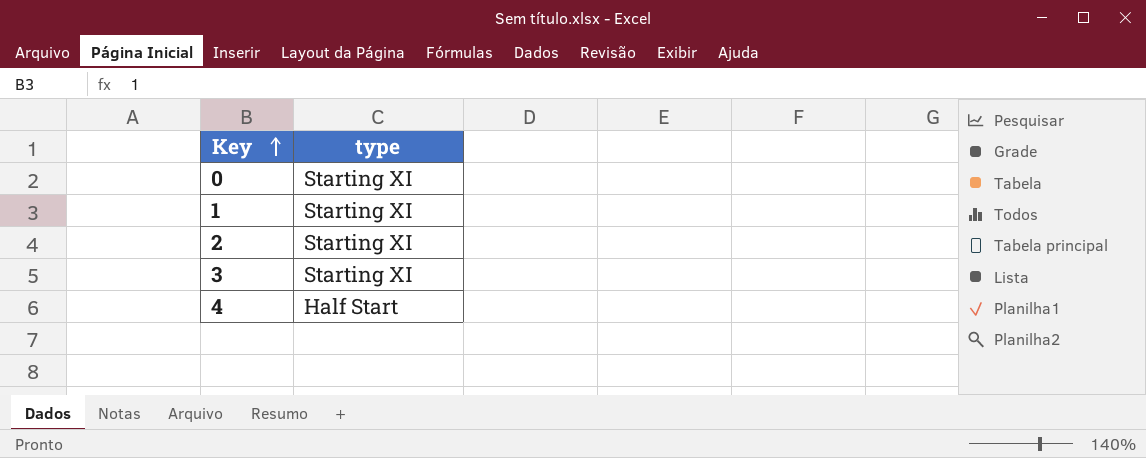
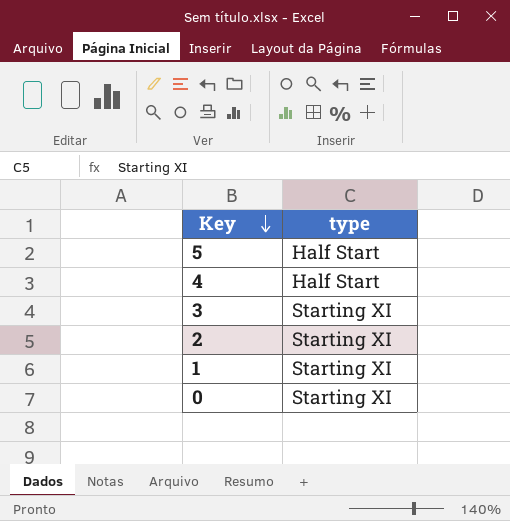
row order: Key ascending -> Key descending
row 5: none -> Half Start

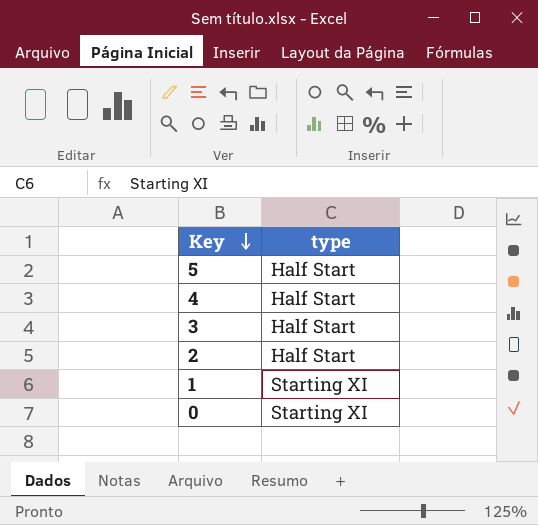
3 | type: Starting XI -> Half Start
2 | type: Starting XI -> Half Start

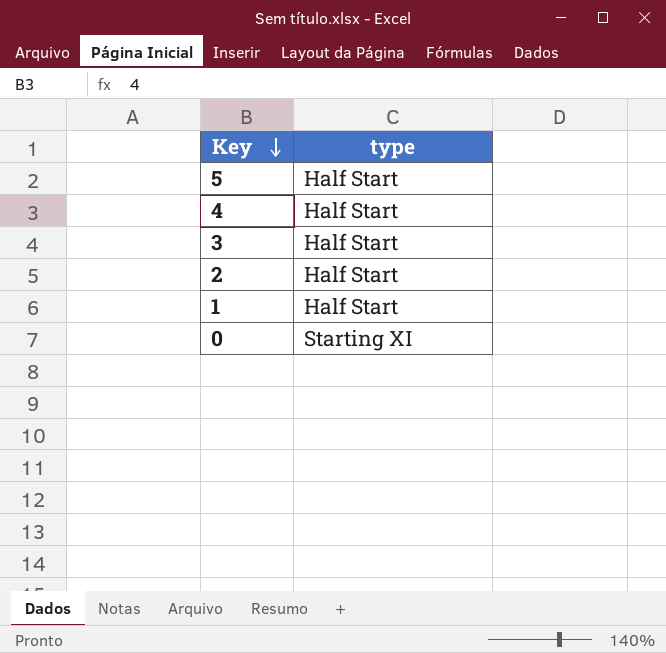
1 | type: Starting XI -> Half Start

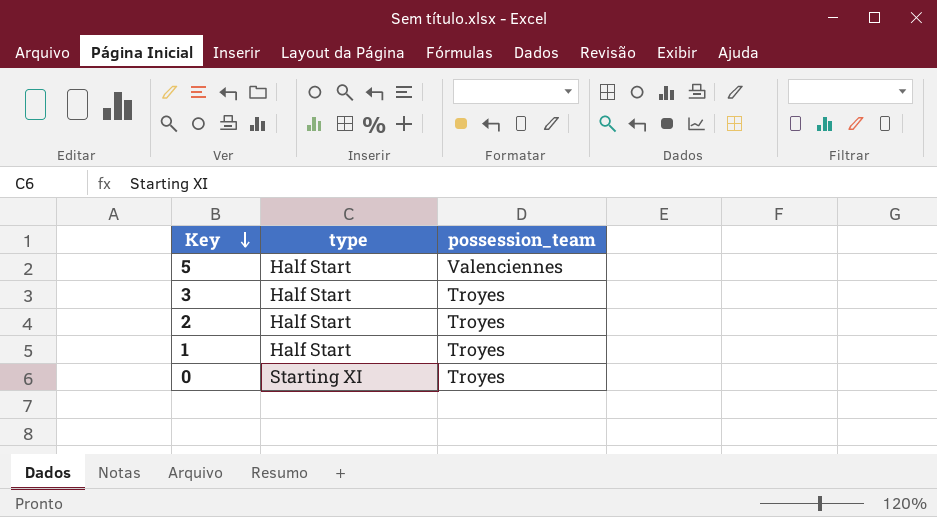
column possession_team | position: none -> 3
row 4: Half Start -> none

